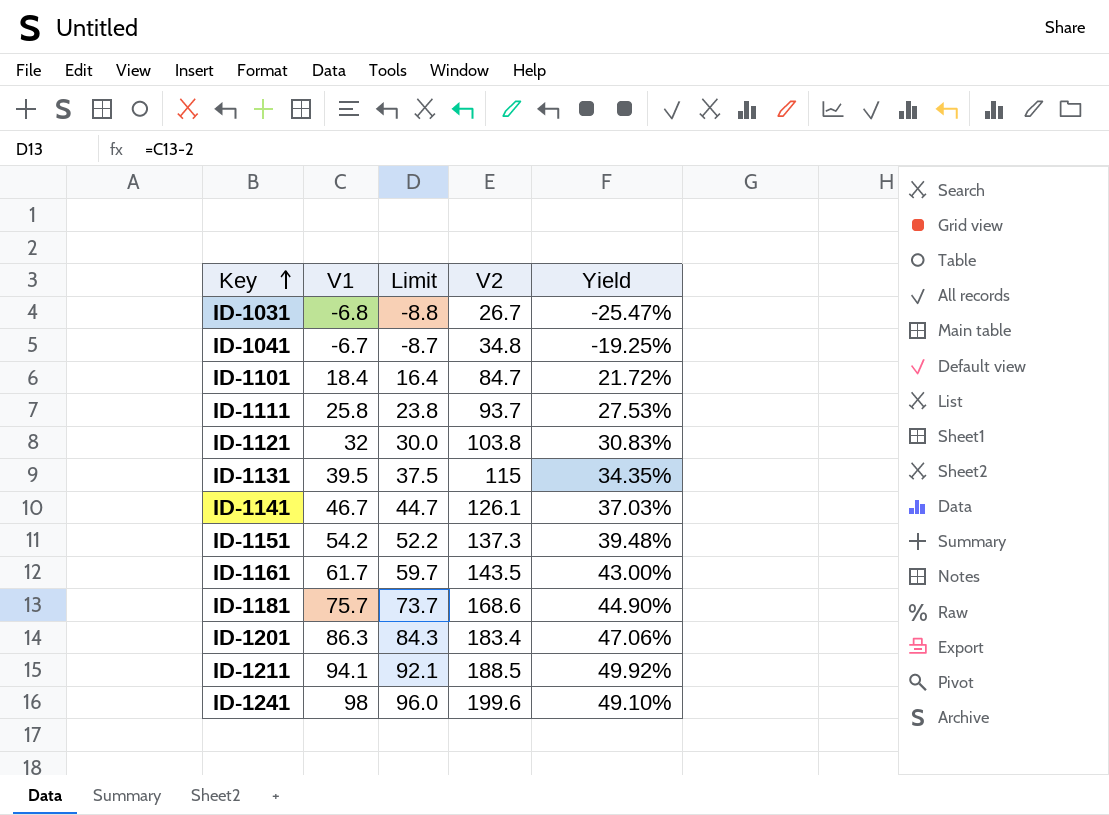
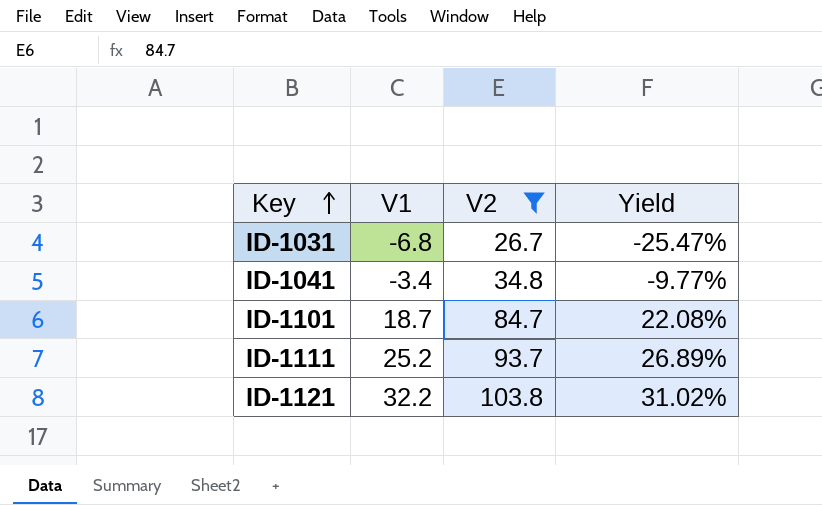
filter: none -> V2 <= 103.8
column Limit | formula: [V1] - 2 -> none
ID-1041 | V1: -6.7 -> -3.4
ID-1041 | Yield: -19.25% -> -9.77%
ID-1101 | V1: 18.4 -> 18.7
ID-1101 | Yield: 21.72% -> 22.08%
ID-1111 | V1: 25.8 -> 25.2
ID-1111 | Yield: 27.53% -> 26.89%
ID-1121 | V1: 32 -> 32.2
ID-1121 | Yield: 30.83% -> 31.02%

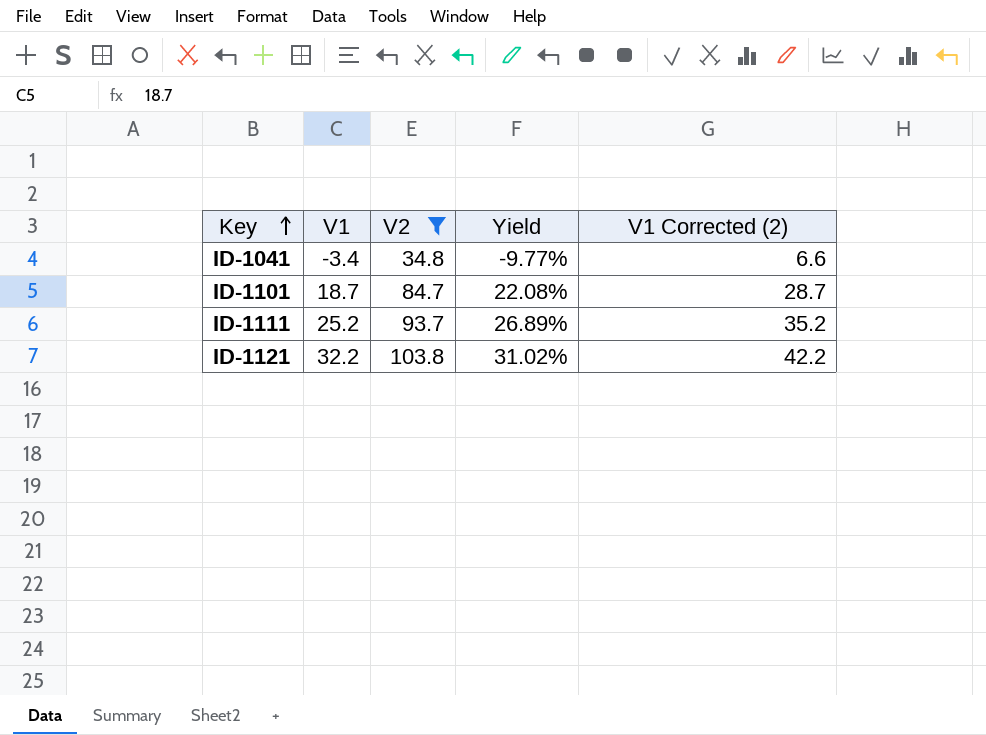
column V1 Corrected (2) | formula: none -> [V1] + 10
row ID-1031: -6.8 | 26.7 | -25.47% -> none

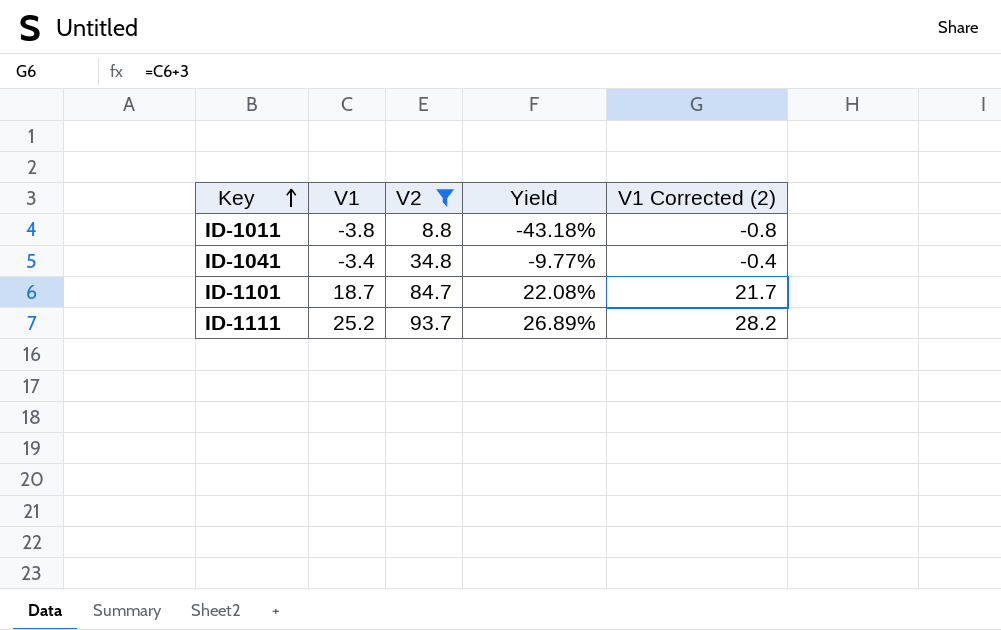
column V1 Corrected (2) | formula: [V1] + 10 -> [V1] + 3
row ID-1121: 32.2 | 103.8 | 31.02% | 42.2 -> none
row ID-1011: none -> -3.8 | 8.8 | -43.18% | -0.8

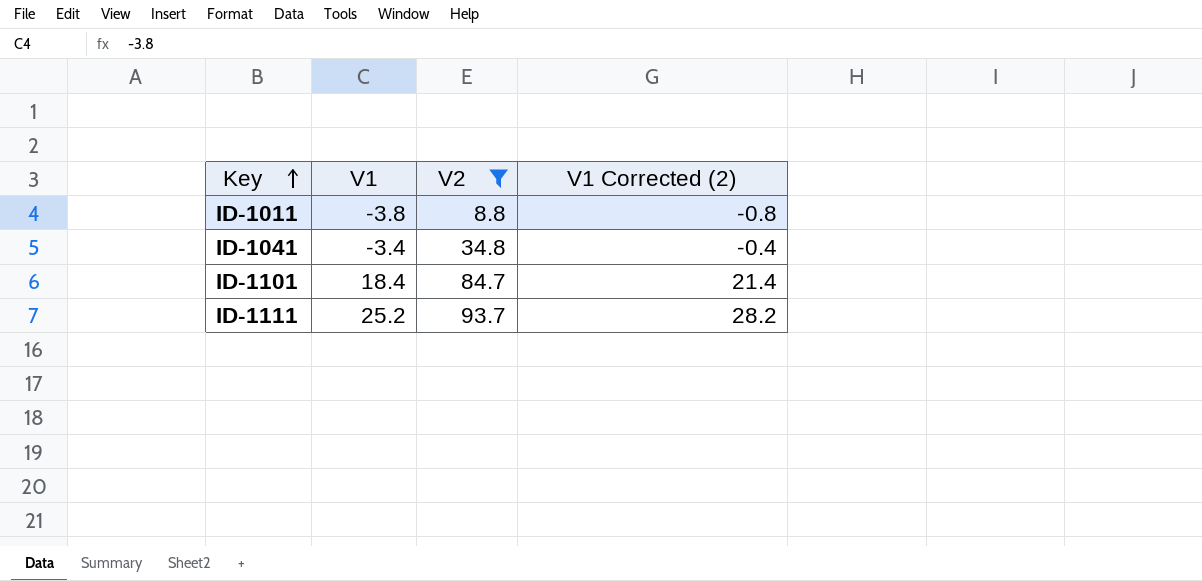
column Yield | formula: [V1] / [V2] -> none
ID-1101 | V1: 18.7 -> 18.4
ID-1101 | V1 Corrected (2): 21.7 -> 21.4

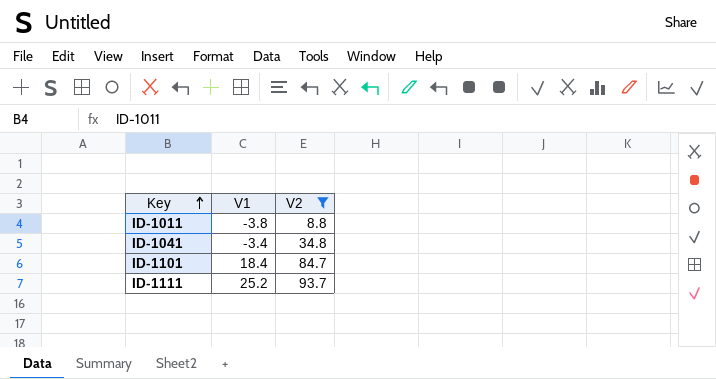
column V1 Corrected (2) | formula: [V1] + 3 -> none

